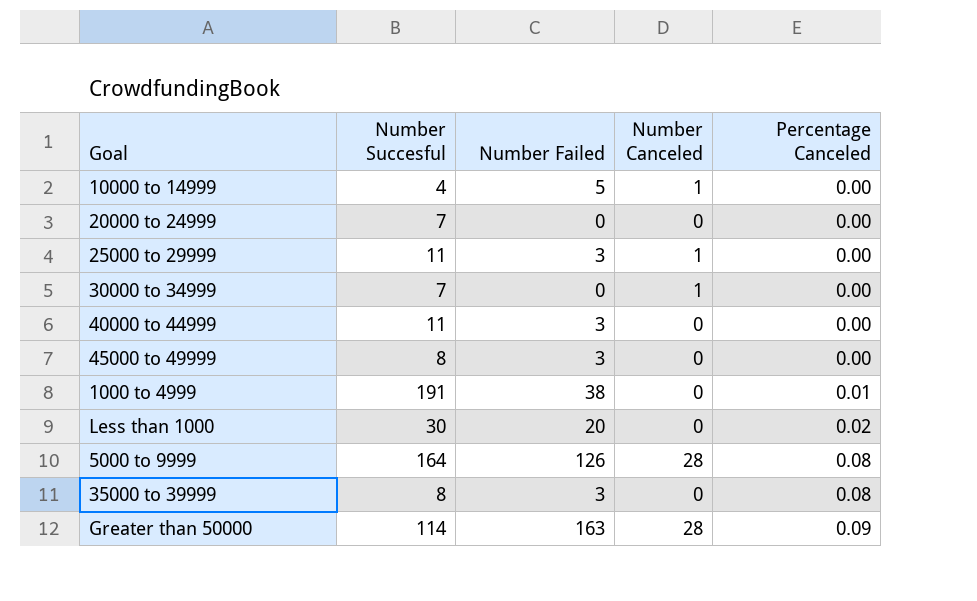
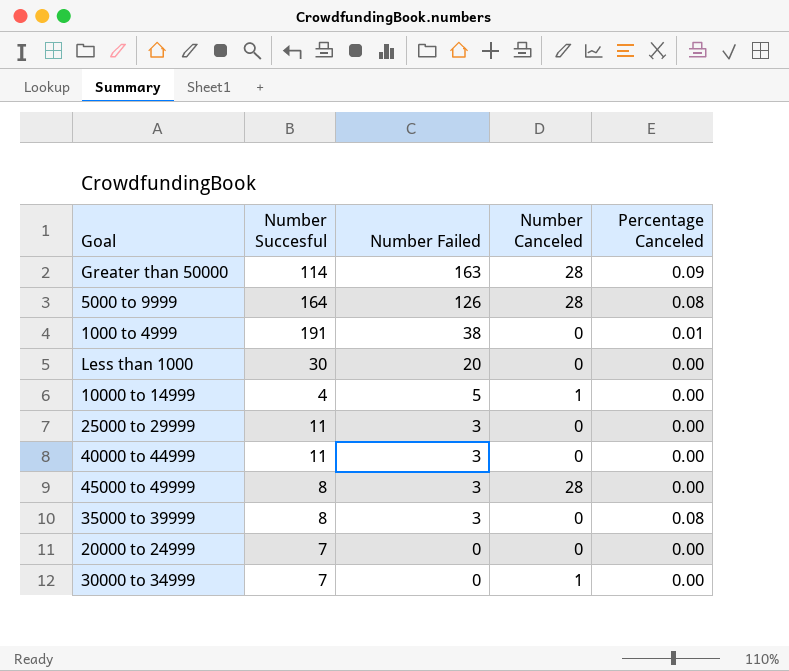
row order: Percentage Canceled ascending -> Number Failed descending
Less than 1000 | Percentage Canceled: 0.02 -> 0.00
25000 to 29999 | Number Canceled: 1 -> 0
45000 to 49999 | Number Canceled: 0 -> 28

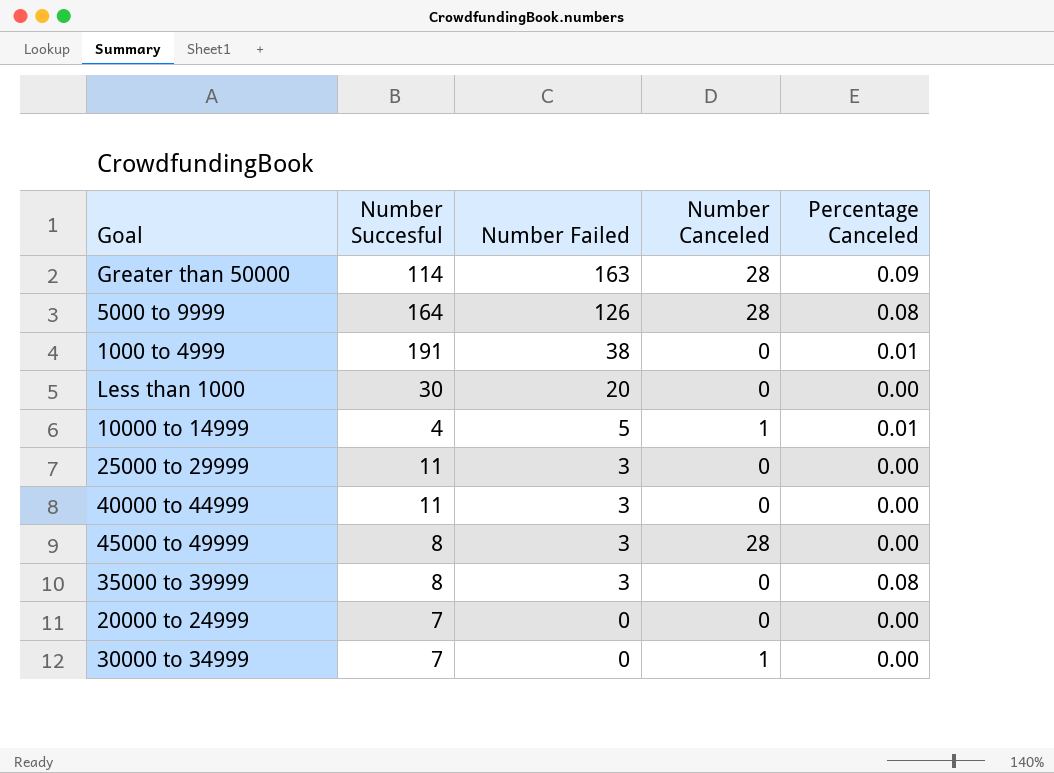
10000 to 14999 | Percentage Canceled: 0.00 -> 0.01

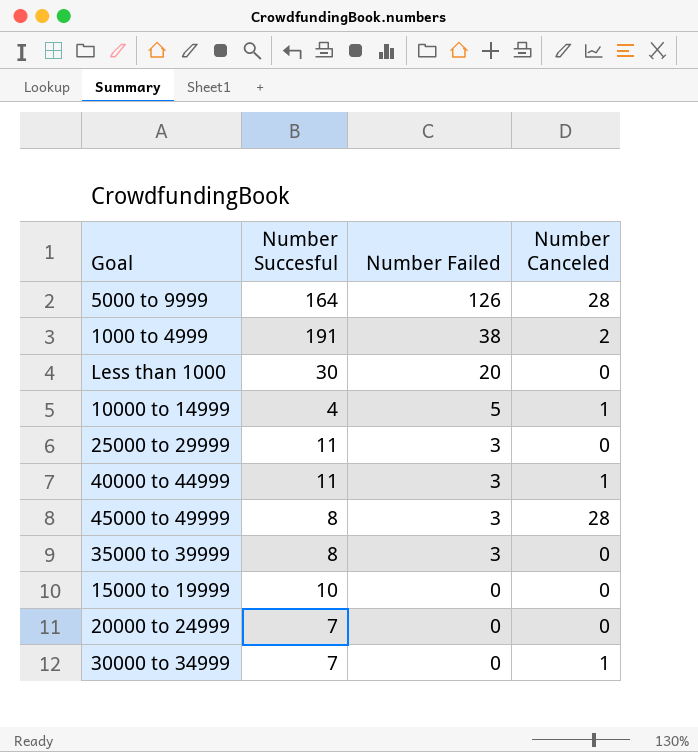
column Percentage Canceled | position: 5 -> none
row Greater than 50000: 114 | 163 | 28 | 0.09 -> none
1000 to 4999 | Number Canceled: 0 -> 2
40000 to 44999 | Number Canceled: 0 -> 1
row 15000 to 19999: none -> 10 | 0 | 0

